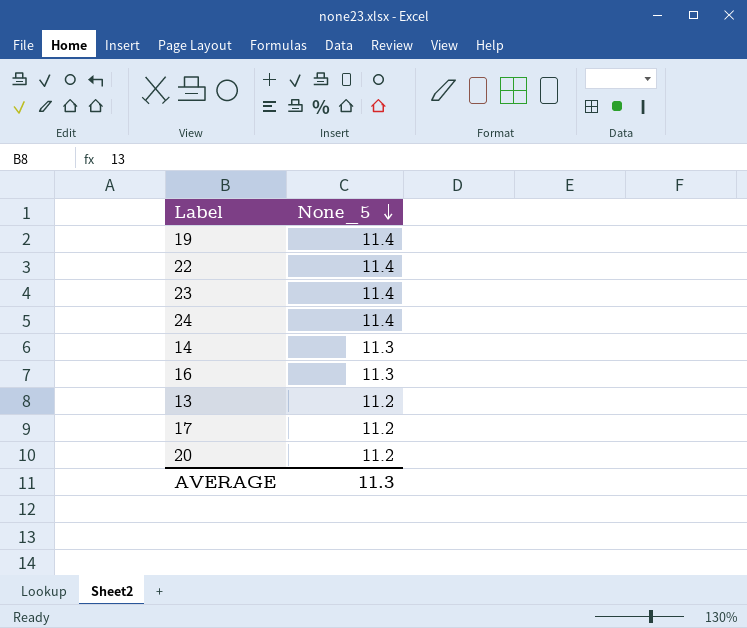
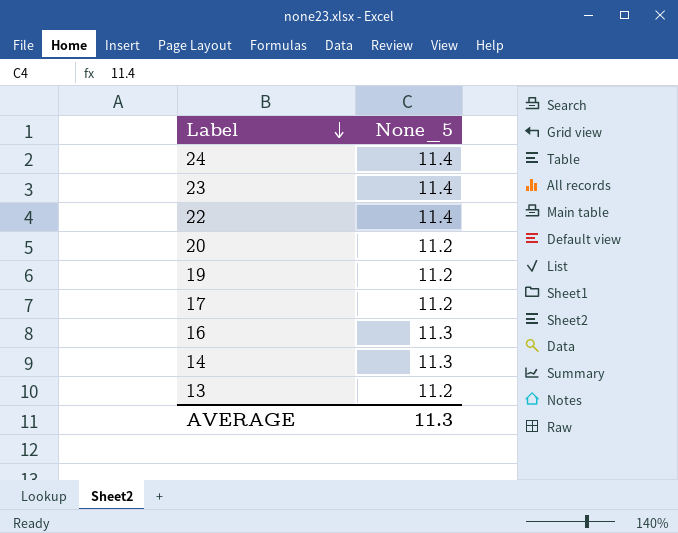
row order: None_5 descending -> Label descending
19 | None_5: 11.4 -> 11.2

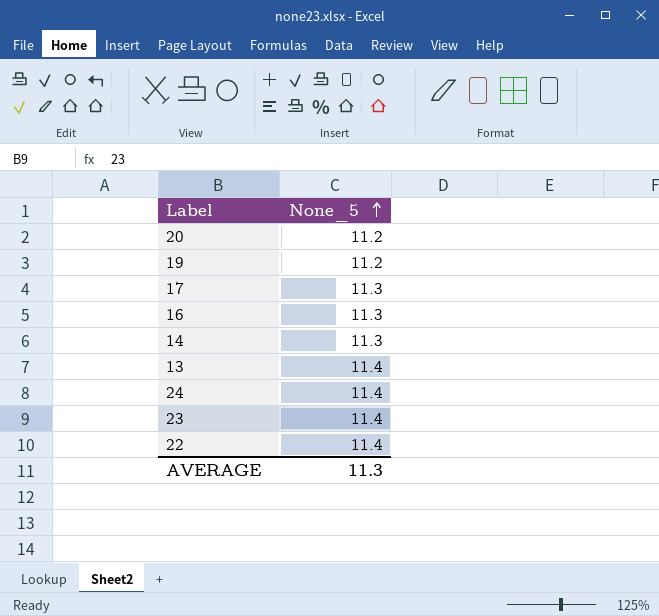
row order: Label descending -> None_5 ascending
17 | None_5: 11.2 -> 11.3
13 | None_5: 11.2 -> 11.4

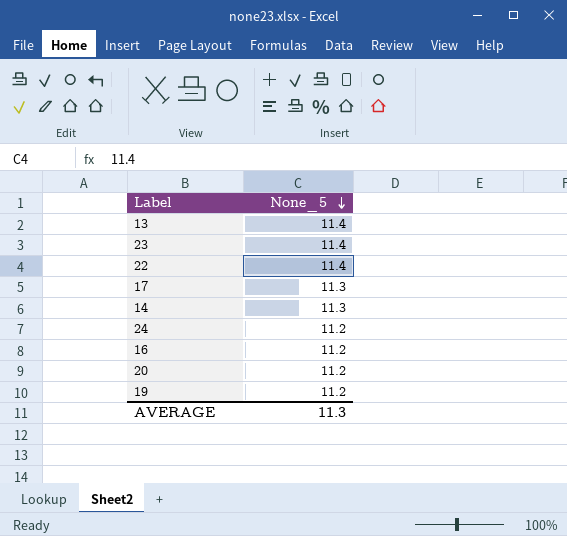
row order: None_5 ascending -> None_5 descending
24 | None_5: 11.4 -> 11.2
16 | None_5: 11.3 -> 11.2

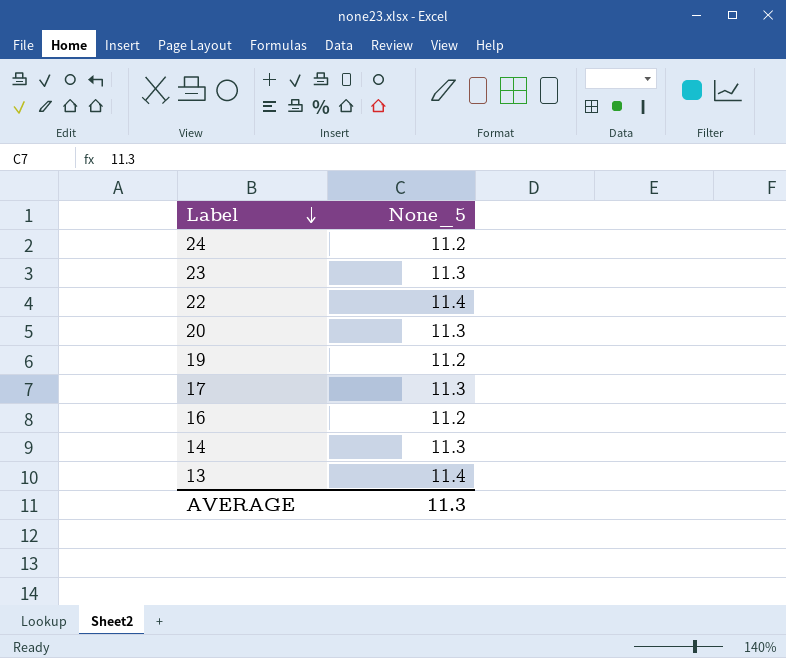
row order: None_5 descending -> Label descending
23 | None_5: 11.4 -> 11.3
20 | None_5: 11.2 -> 11.3

